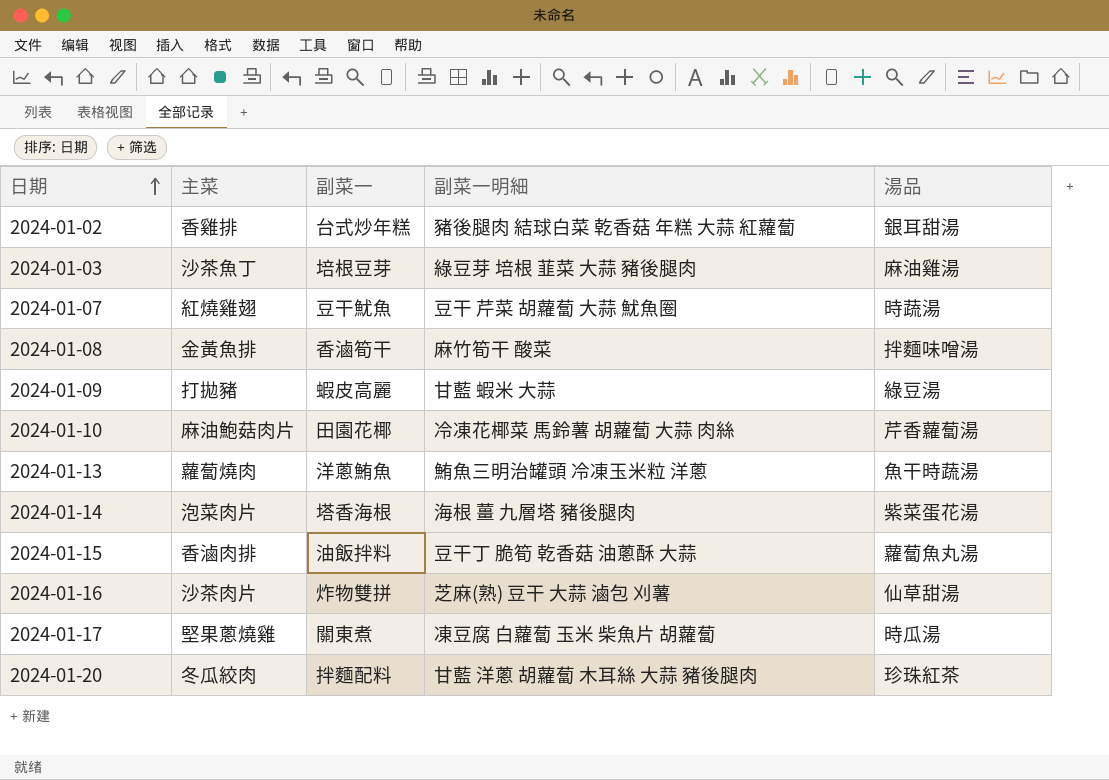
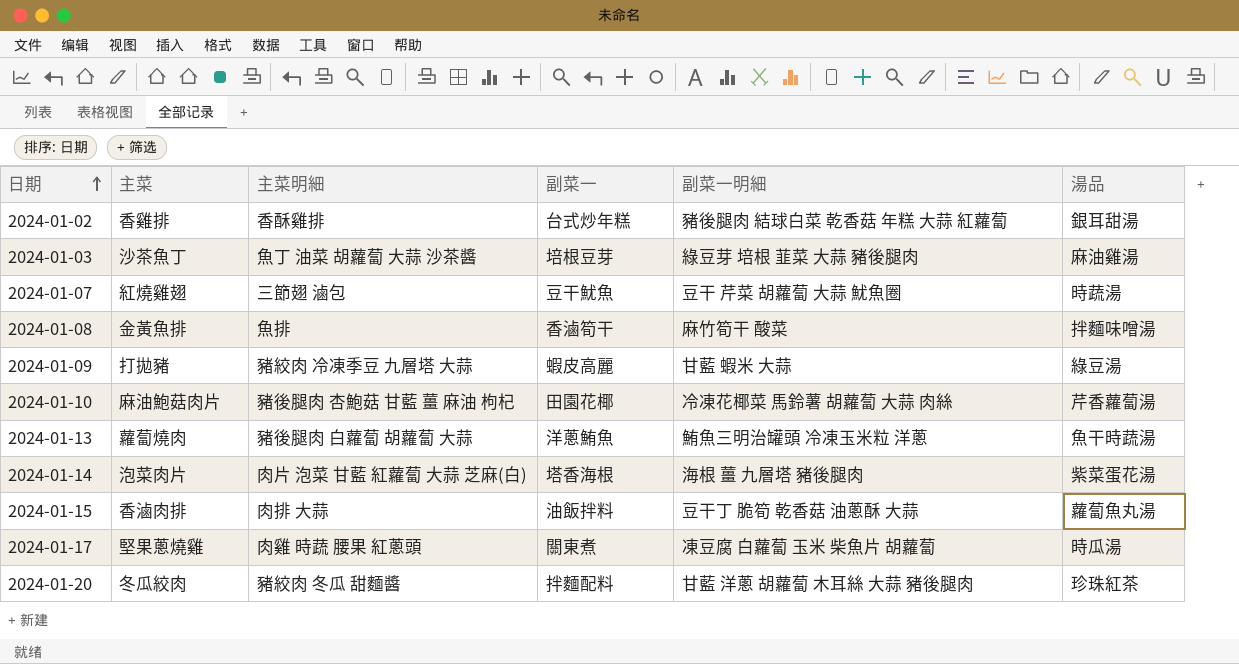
column 主菜明細 | position: none -> 3
row 2024-01-16: 沙茶肉片 | 炸物雙拼 | 芝麻(熟) 豆干 大蒜 滷包 刈薯 | 仙草甜湯 -> none

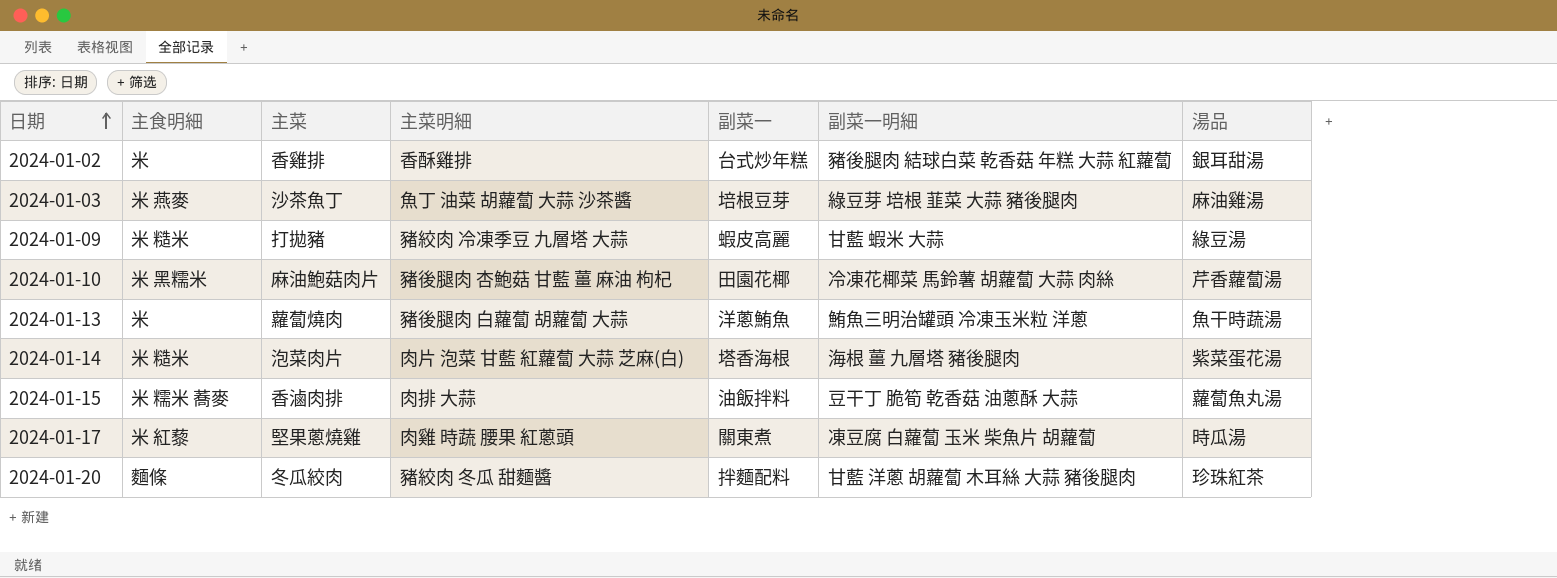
column 主食明細 | position: none -> 2
row 2024-01-07: 紅燒雞翅 | 三節翅 滷包 | 豆干魷魚 | 豆干 芹菜 胡蘿蔔 大蒜 魷魚圈 | 時蔬湯 -> none
row 2024-01-08: 金黃魚排 | 魚排 | 香滷筍干 | 麻竹筍干 酸菜 | 拌麵味噌湯 -> none

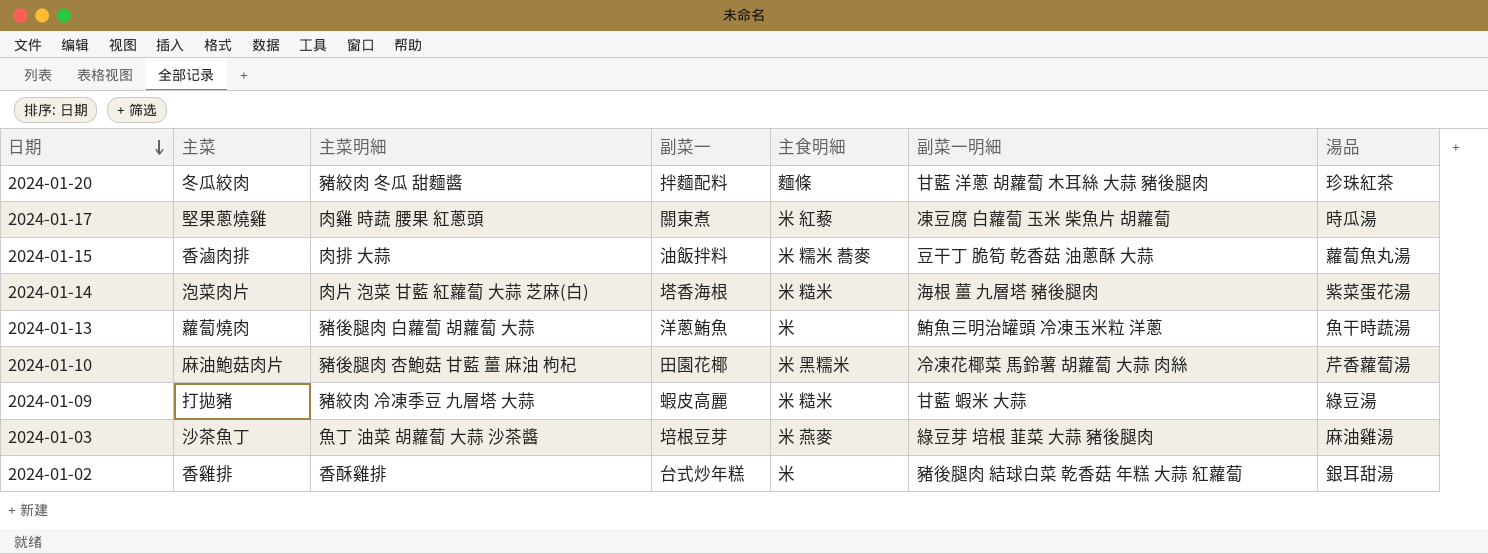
row order: 日期 ascending -> 日期 descending
column 主食明細 | position: 2 -> 5

